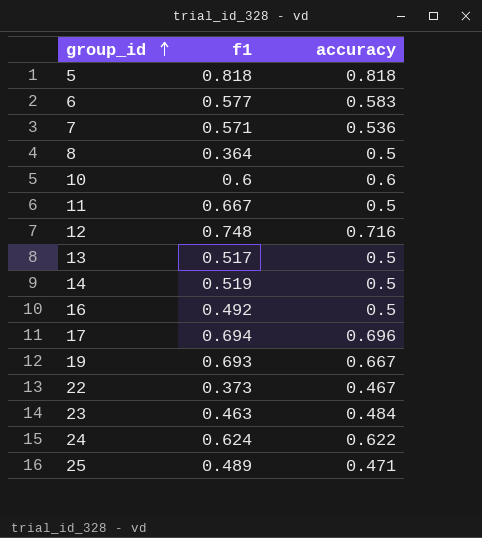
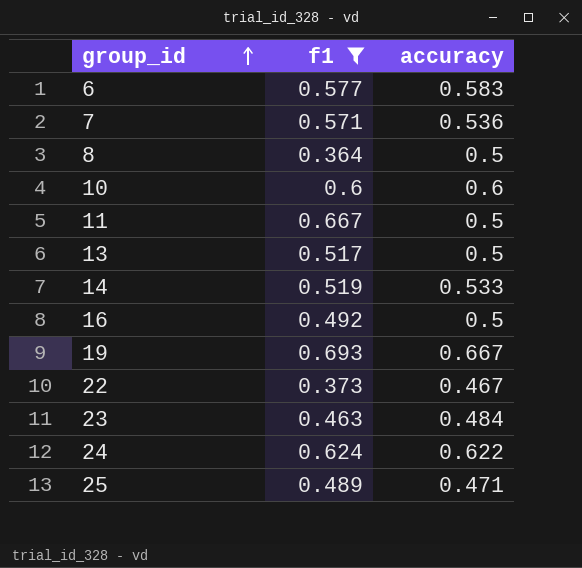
filter: none -> f1 <= 0.693
14 | accuracy: 0.5 -> 0.533

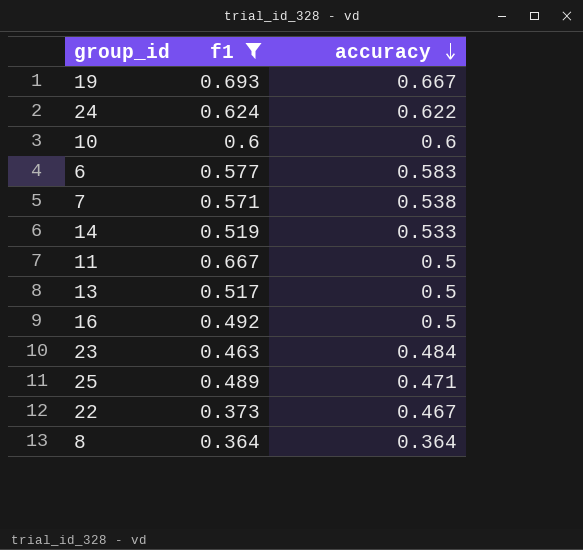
row order: group_id ascending -> accuracy descending
7 | accuracy: 0.536 -> 0.538
8 | accuracy: 0.5 -> 0.364

